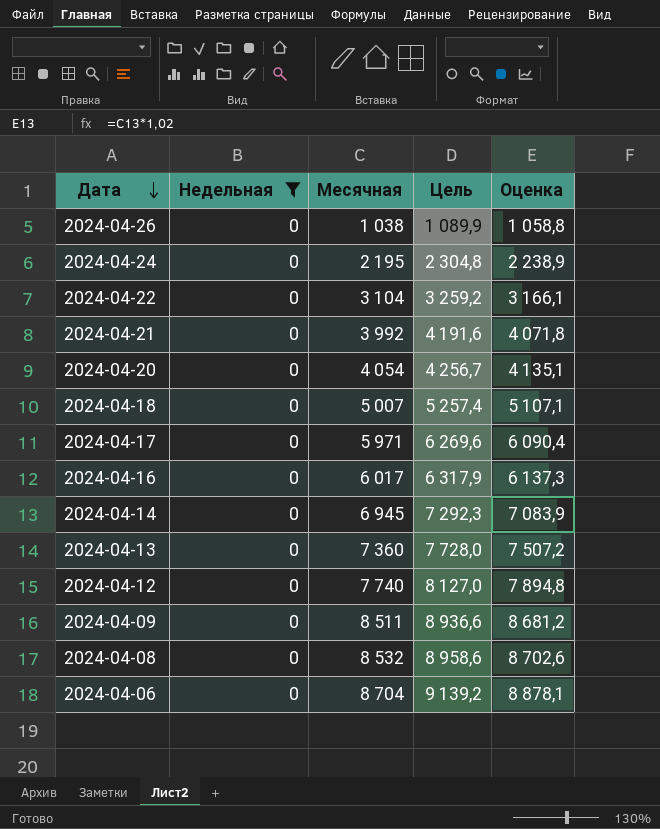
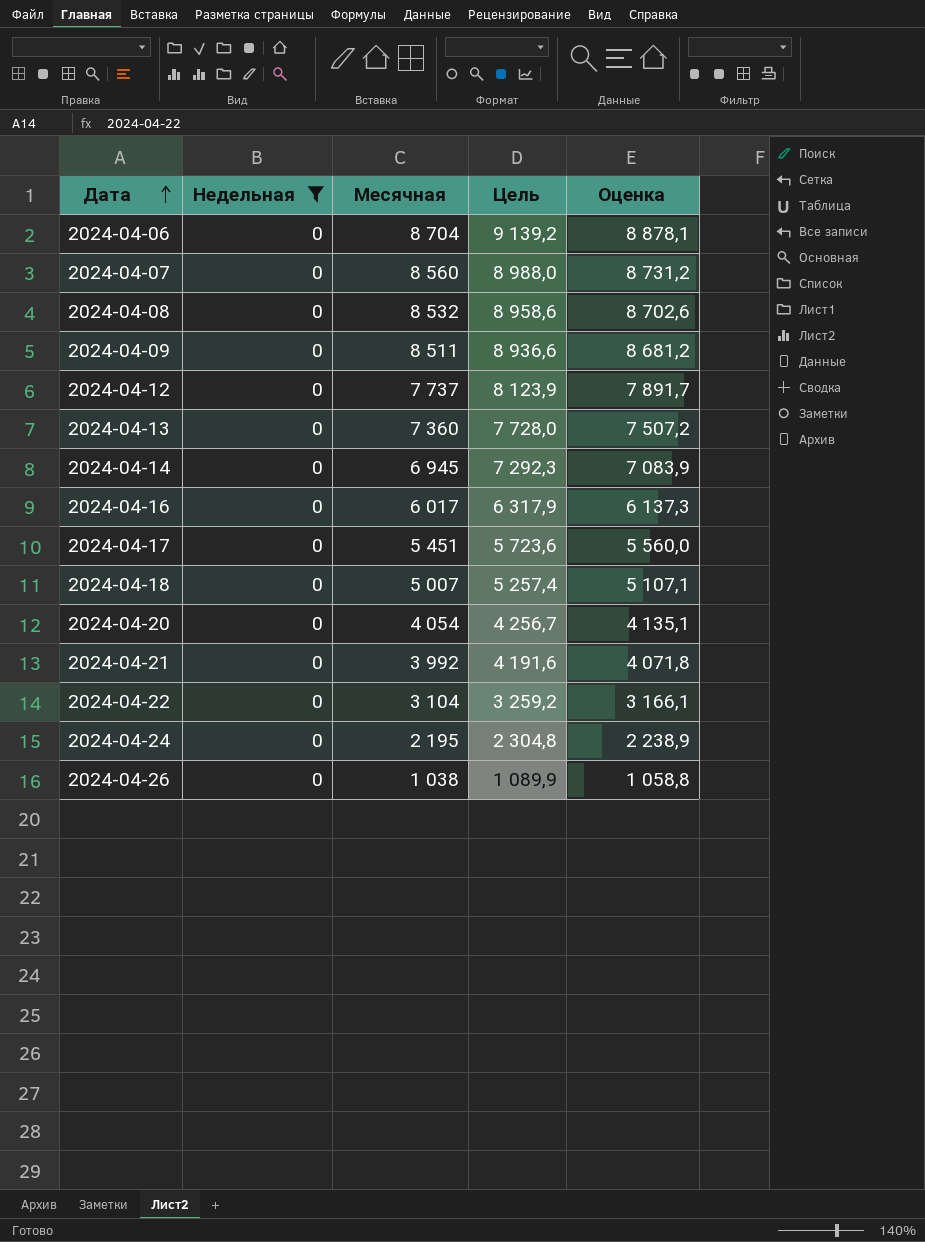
row order: Дата descending -> Дата ascending
row 2024-04-07: none -> 0 | 8 560 | 8 988,0 | 8 731,2
2024-04-12 | Месячная: 7 740 -> 7 737
2024-04-12 | Цель: 8 127,0 -> 8 123,9
2024-04-12 | Оценка: 7 894,8 -> 7 891,7
2024-04-17 | Месячная: 5 971 -> 5 451
2024-04-17 | Цель: 6 269,6 -> 5 723,6
2024-04-17 | Оценка: 6 090,4 -> 5 560,0

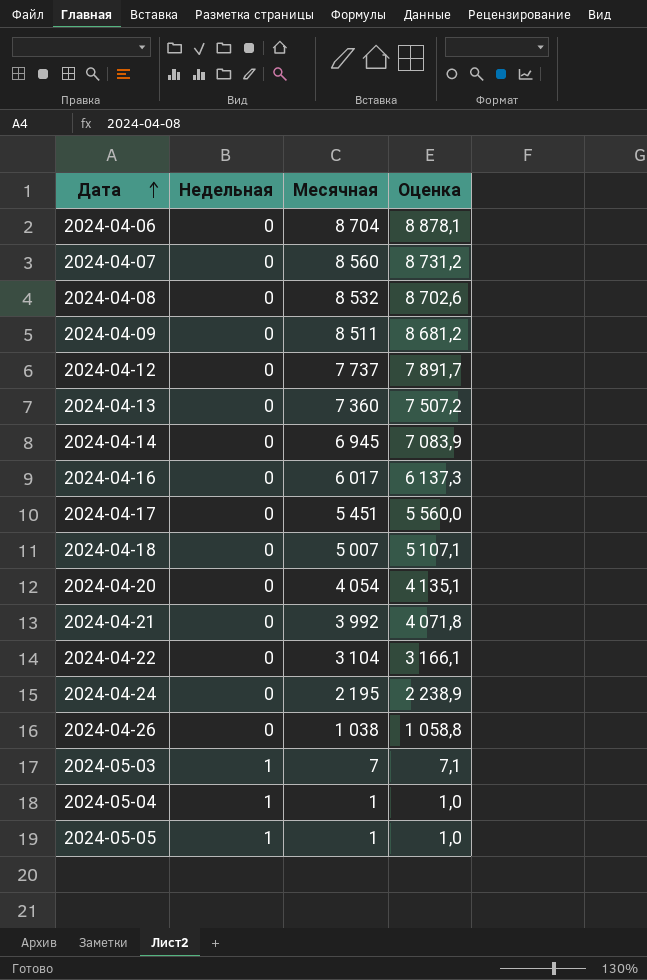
filter: Недельная = 0 -> none
column Цель | formula: [Месячная] * 1,05 -> none

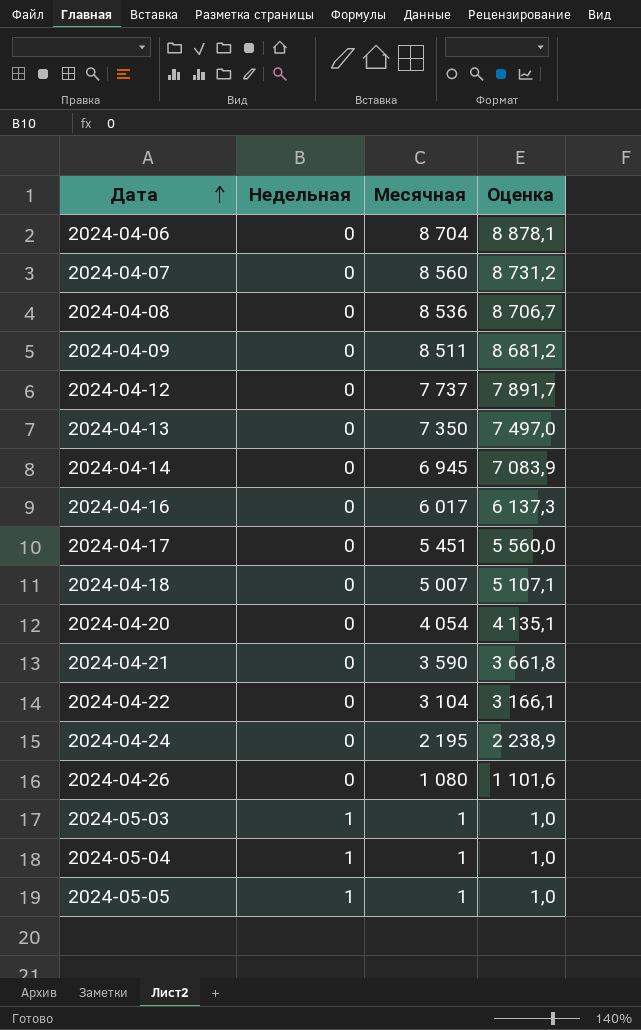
2024-04-08 | Месячная: 8 532 -> 8 536
2024-04-08 | Оценка: 8 702,6 -> 8 706,7
2024-04-13 | Месячная: 7 360 -> 7 350
2024-04-13 | Оценка: 7 507,2 -> 7 497,0
2024-04-21 | Месячная: 3 992 -> 3 590
2024-04-21 | Оценка: 4 071,8 -> 3 661,8
2024-04-26 | Месячная: 1 038 -> 1 080
2024-04-26 | Оценка: 1 058,8 -> 1 101,6
2024-05-03 | Месячная: 7 -> 1
2024-05-03 | Оценка: 7,1 -> 1,0

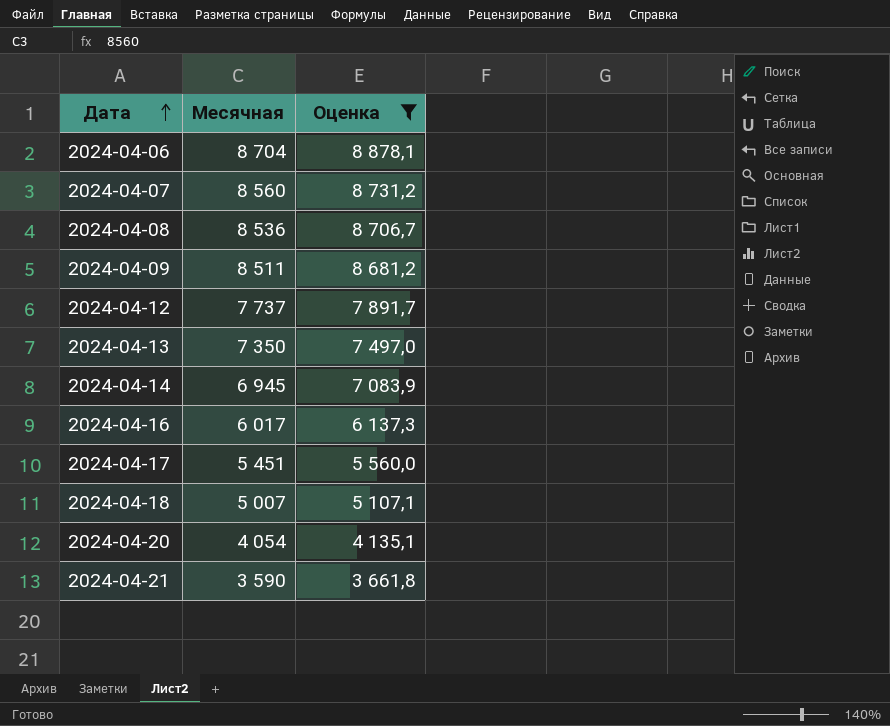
filter: none -> Оценка >= 3 661,8
column Недельная | position: 2 -> none

